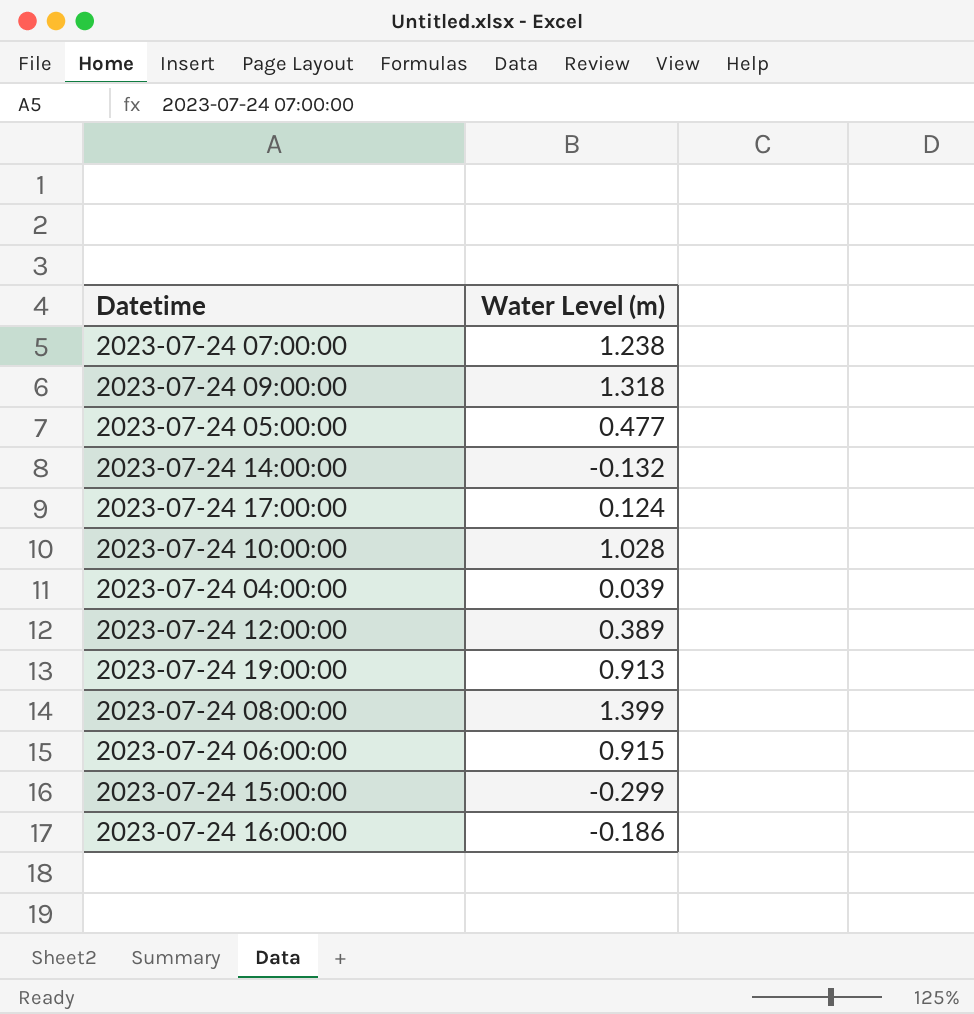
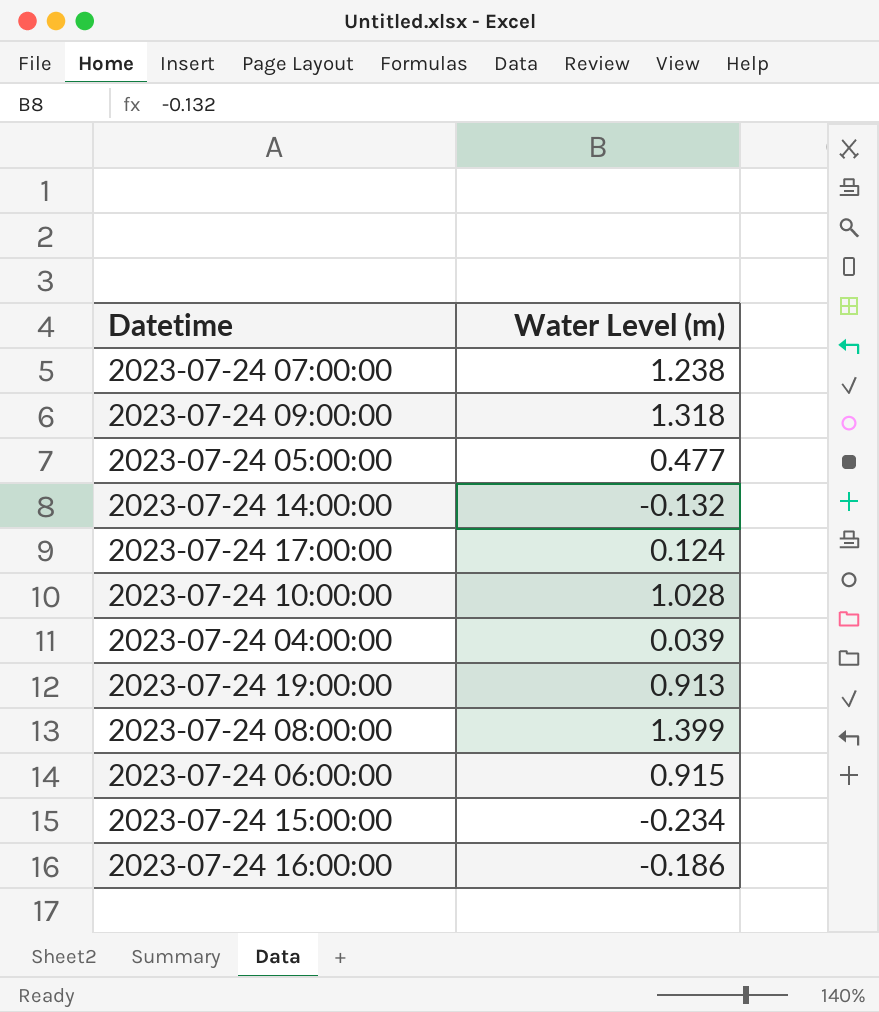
row 2023-07-24 12:00:00: 0.389 -> none
2023-07-24 15:00:00 | Water Level (m): -0.299 -> -0.234

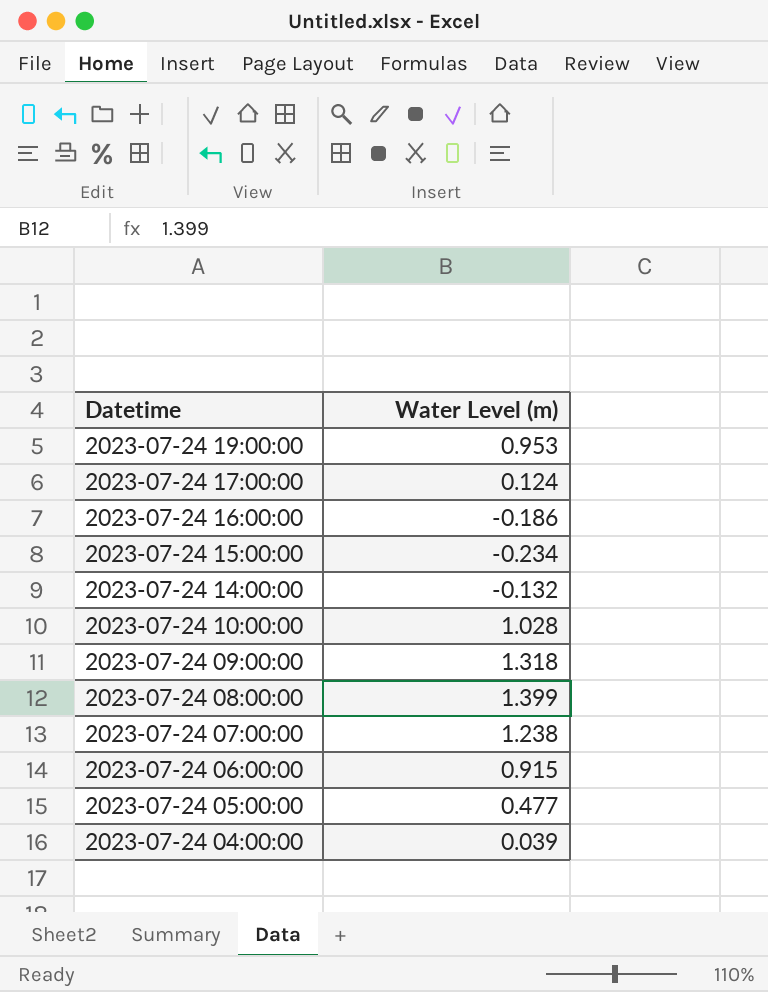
row order: none -> Datetime descending
2023-07-24 19:00:00 | Water Level (m): 0.913 -> 0.953

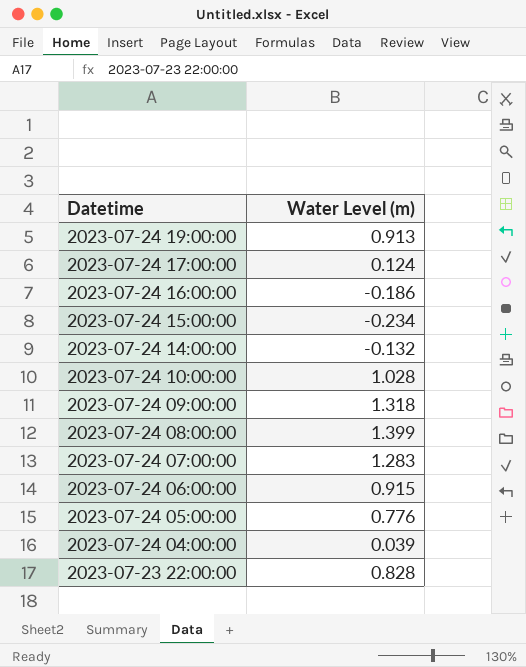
2023-07-24 19:00:00 | Water Level (m): 0.953 -> 0.913
2023-07-24 07:00:00 | Water Level (m): 1.238 -> 1.283
2023-07-24 05:00:00 | Water Level (m): 0.477 -> 0.776
row 2023-07-23 22:00:00: none -> 0.828

